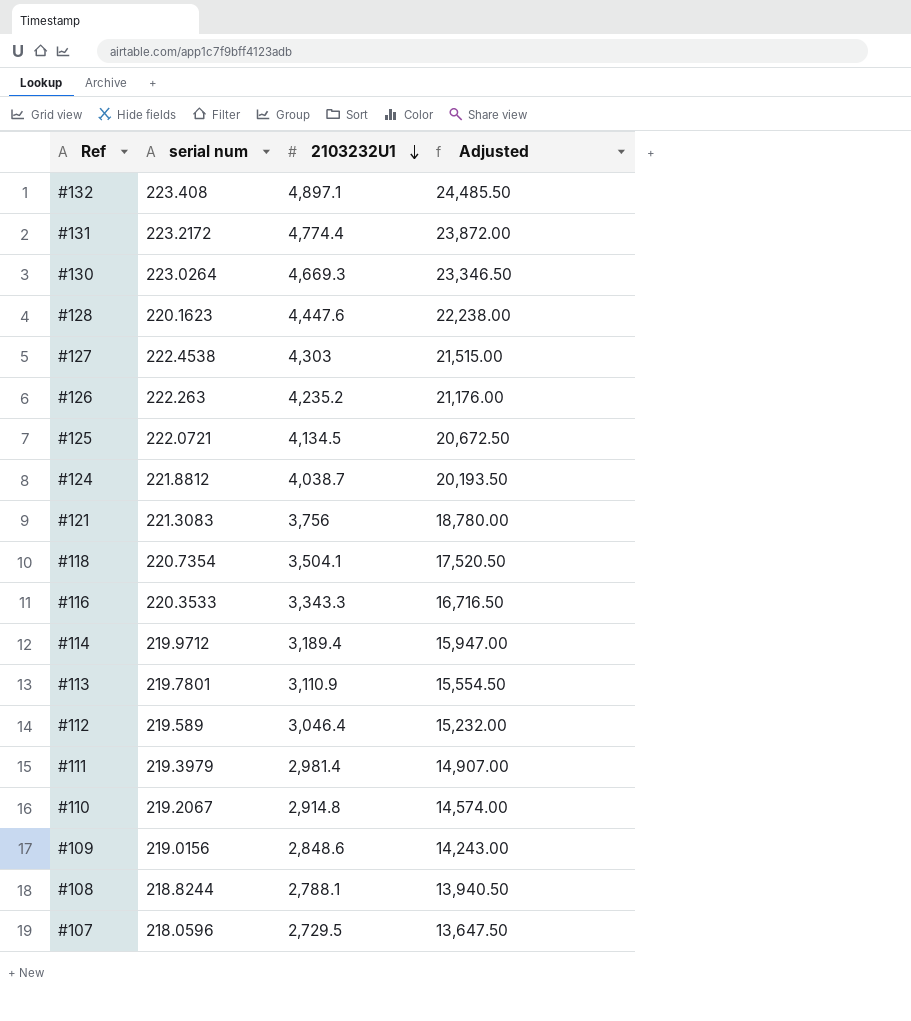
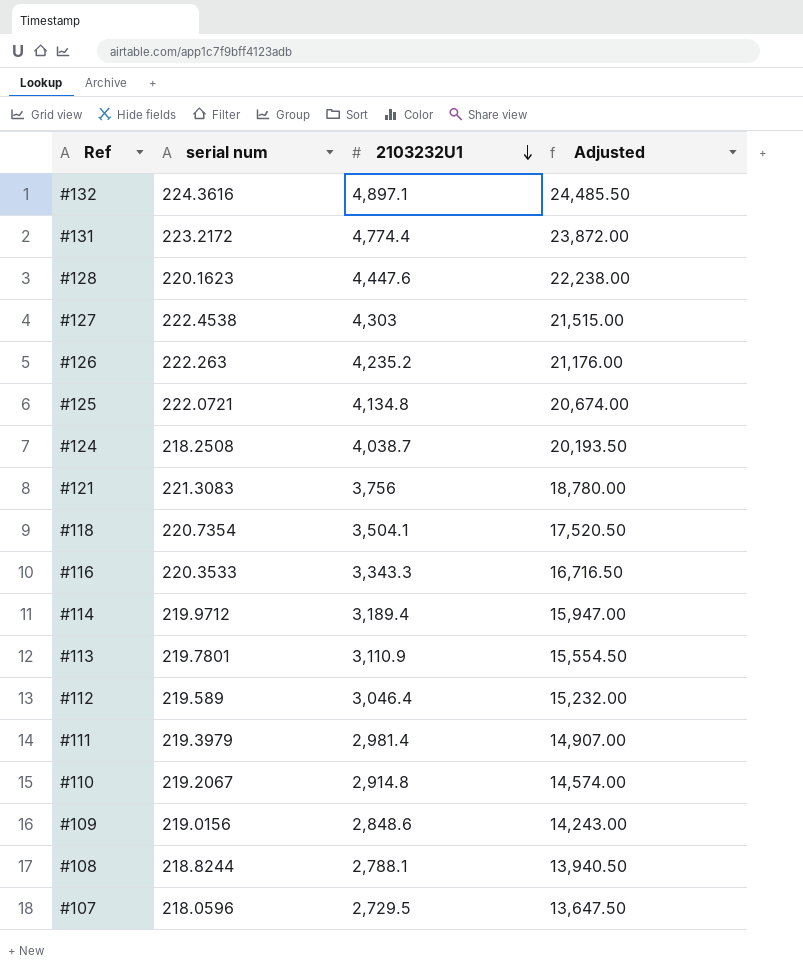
row #130: 223.0264 | 4,669.3 | 23,346.50 -> none
#132 | serial num: 223.408 -> 224.3616
#125 | 2103232U1: 4,134.5 -> 4,134.8
#125 | Adjusted: 20,672.50 -> 20,674.00
#124 | serial num: 221.8812 -> 218.2508

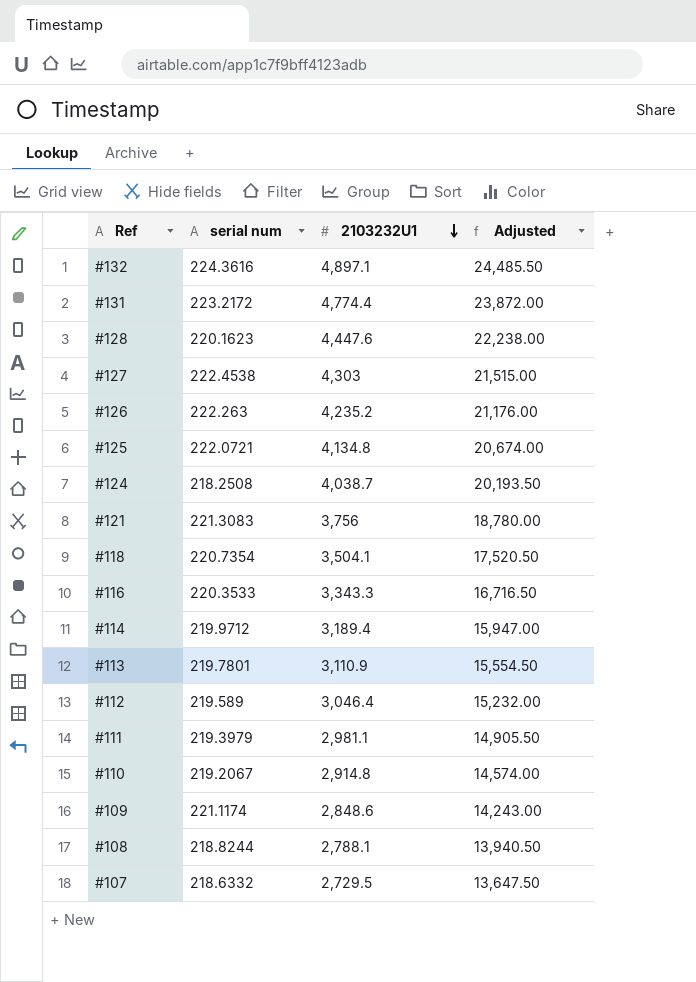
#111 | 2103232U1: 2,981.4 -> 2,981.1
#111 | Adjusted: 14,907.00 -> 14,905.50
#109 | serial num: 219.0156 -> 221.1174
#107 | serial num: 218.0596 -> 218.6332

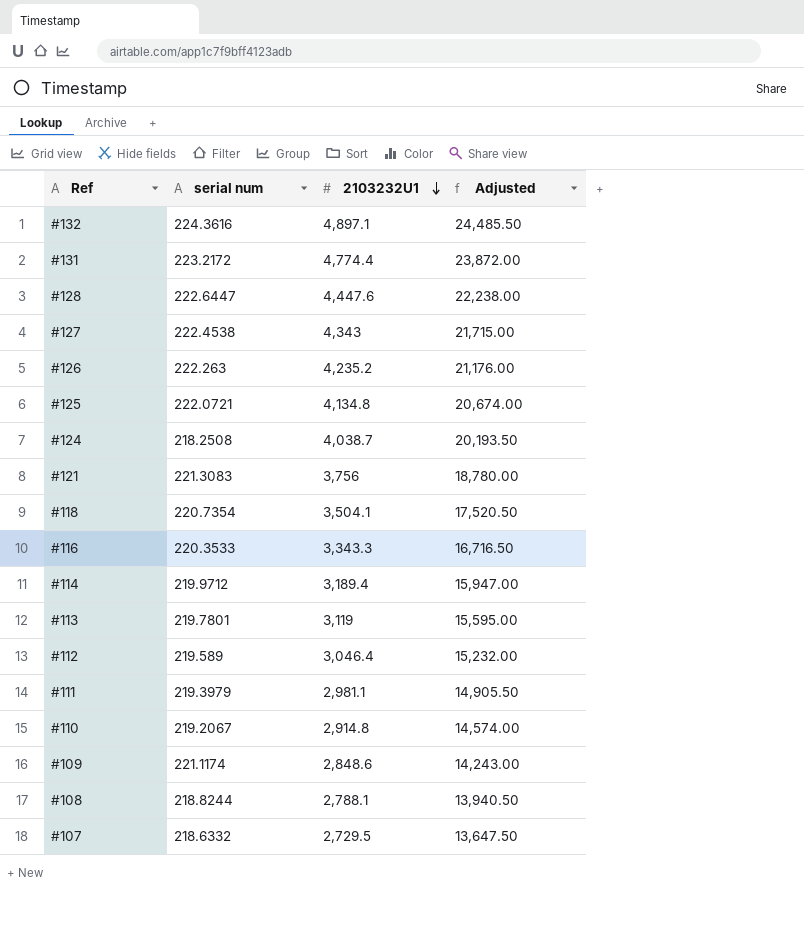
#128 | serial num: 220.1623 -> 222.6447
#127 | 2103232U1: 4,303 -> 4,343
#127 | Adjusted: 21,515.00 -> 21,715.00
#113 | 2103232U1: 3,110.9 -> 3,119
#113 | Adjusted: 15,554.50 -> 15,595.00

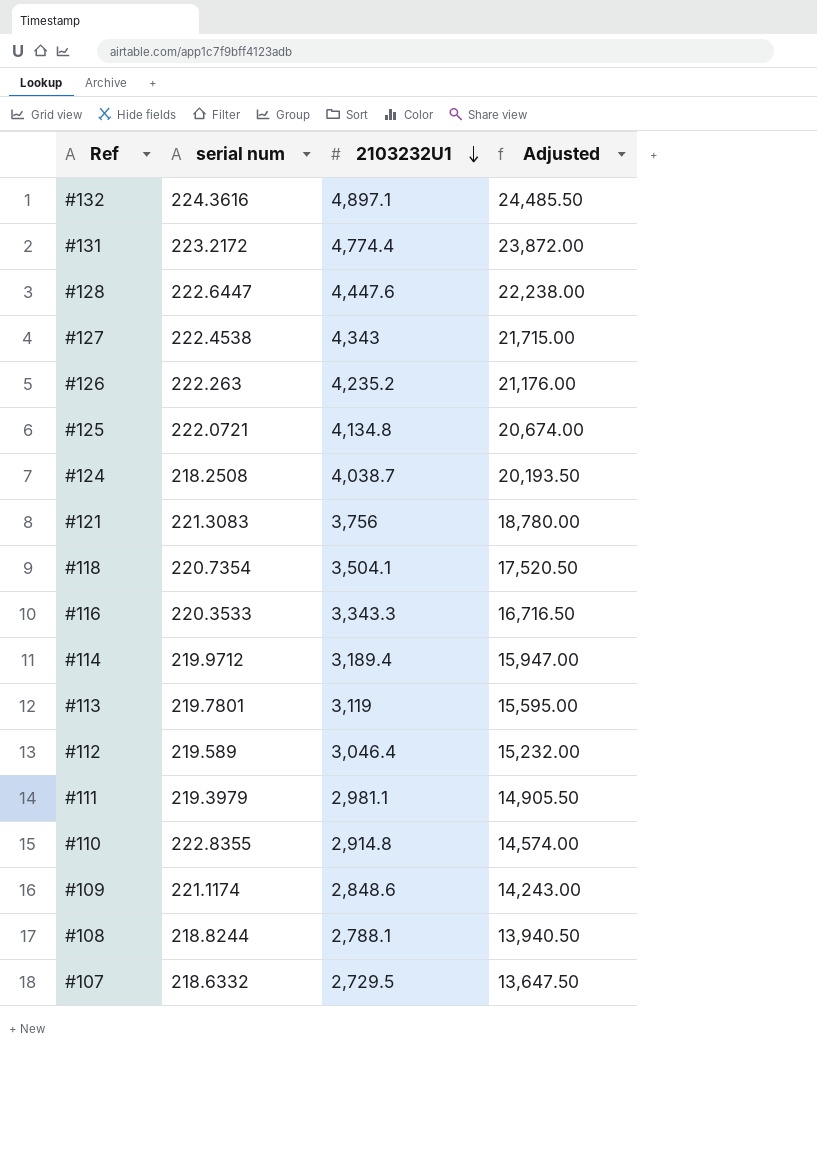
#110 | serial num: 219.2067 -> 222.8355

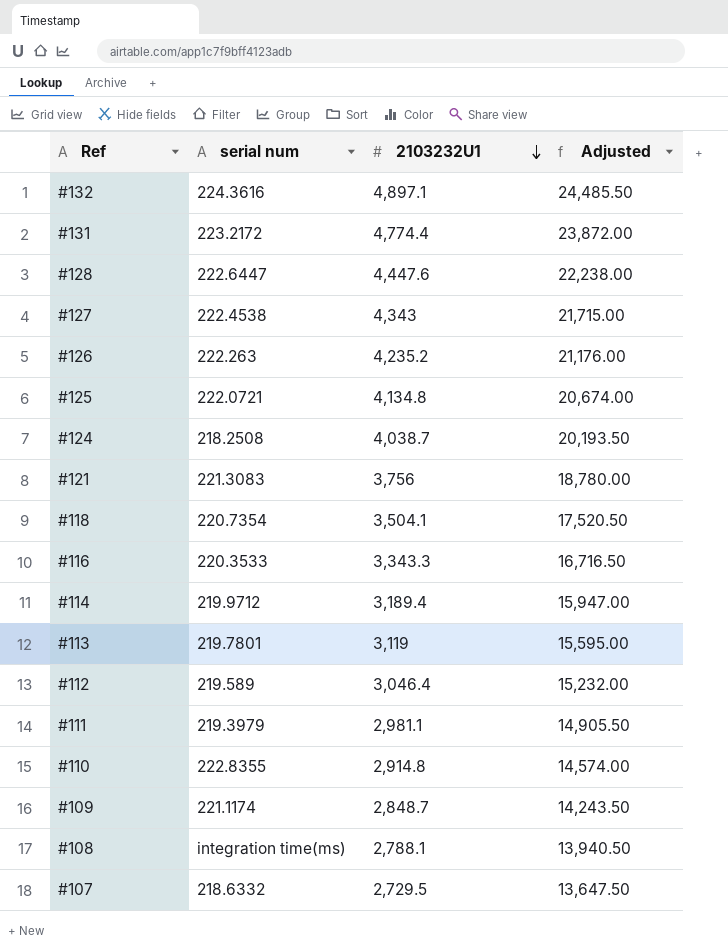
#109 | 2103232U1: 2,848.6 -> 2,848.7
#109 | Adjusted: 14,243.00 -> 14,243.50
#108 | serial num: 218.8244 -> integration time(ms)

